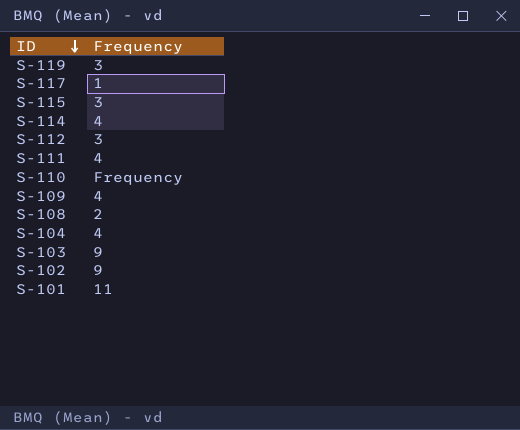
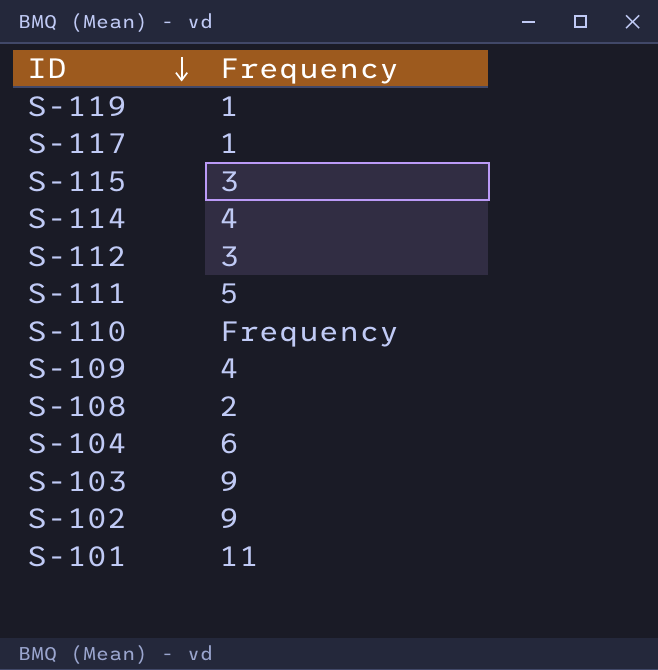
S-119 | Frequency: 3 -> 1
S-111 | Frequency: 4 -> 5
S-104 | Frequency: 4 -> 6

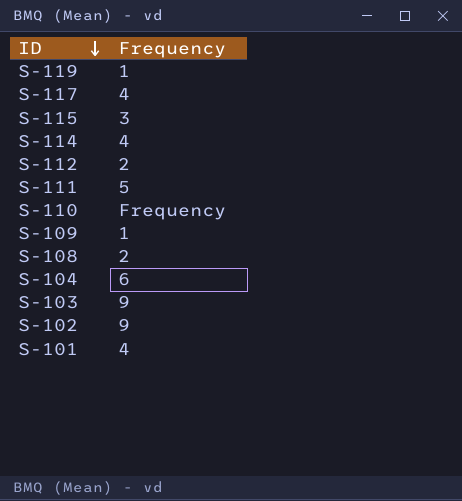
S-117 | Frequency: 1 -> 4
S-112 | Frequency: 3 -> 2
S-109 | Frequency: 4 -> 1
S-101 | Frequency: 11 -> 4

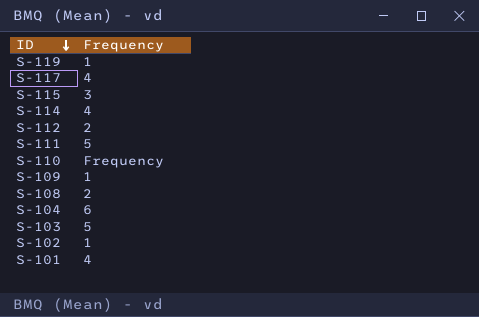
S-103 | Frequency: 9 -> 5
S-102 | Frequency: 9 -> 1

